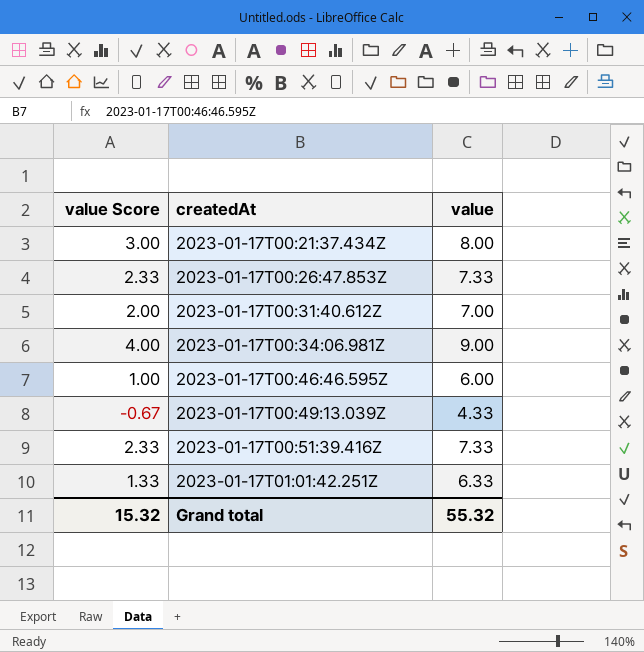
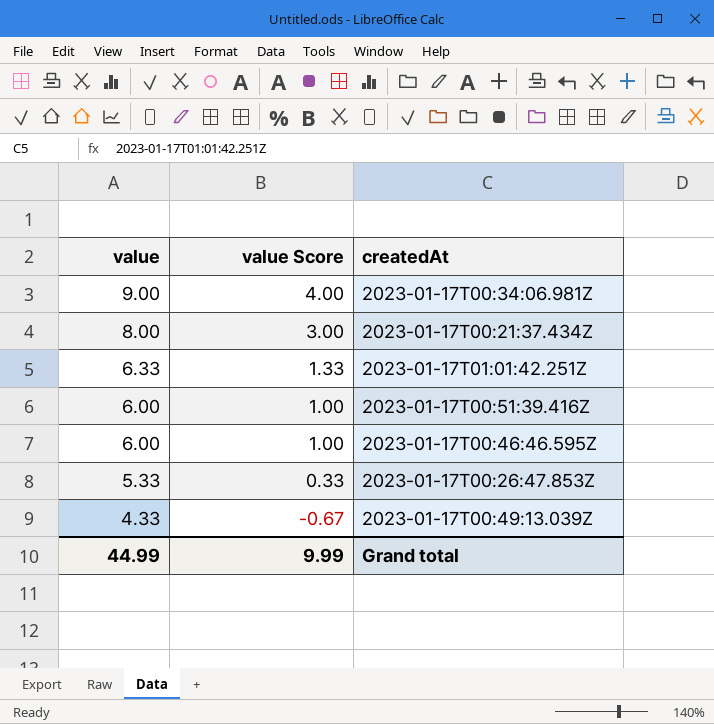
row order: createdAt ascending -> value descending
column value | position: 3 -> 1
row 2023-01-17T00:31:40.612Z: 2.00 | 7.00 -> none
2023-01-17T00:51:39.416Z | value: 7.33 -> 6.00
2023-01-17T00:51:39.416Z | value Score: 2.33 -> 1.00
2023-01-17T00:26:47.853Z | value: 7.33 -> 5.33
2023-01-17T00:26:47.853Z | value Score: 2.33 -> 0.33
Grand total | value: 55.32 -> 44.99
Grand total | value Score: 15.32 -> 9.99

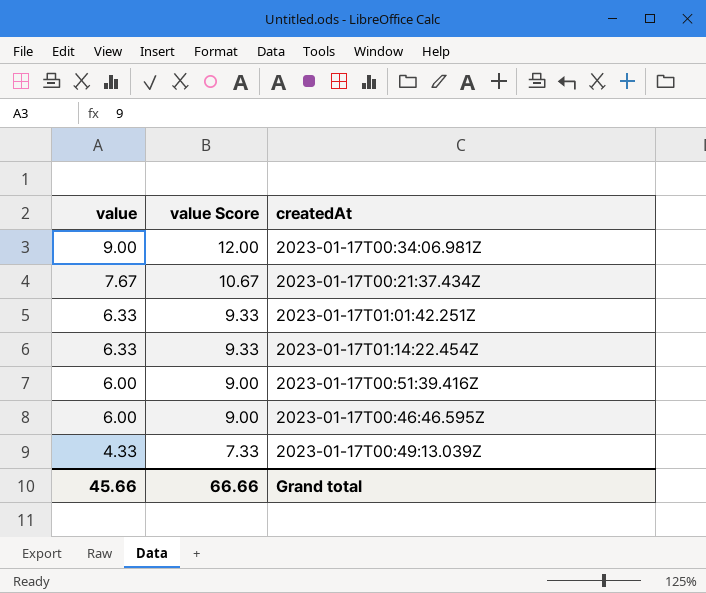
column value Score | formula: [value] - 5 -> [value] + 3
row 2023-01-17T00:26:47.853Z: 5.33 | 0.33 -> none
2023-01-17T00:21:37.434Z | value: 8.00 -> 7.67
row 2023-01-17T01:14:22.454Z: none -> 6.33 | 9.33
Grand total | value: 44.99 -> 45.66
Grand total | value Score: 9.99 -> 66.66

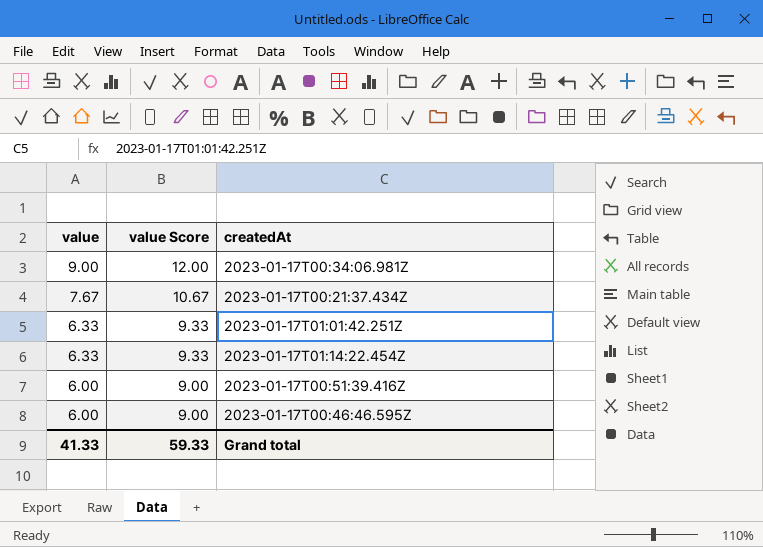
row 2023-01-17T00:49:13.039Z: 4.33 | 7.33 -> none
Grand total | value: 45.66 -> 41.33
Grand total | value Score: 66.66 -> 59.33

